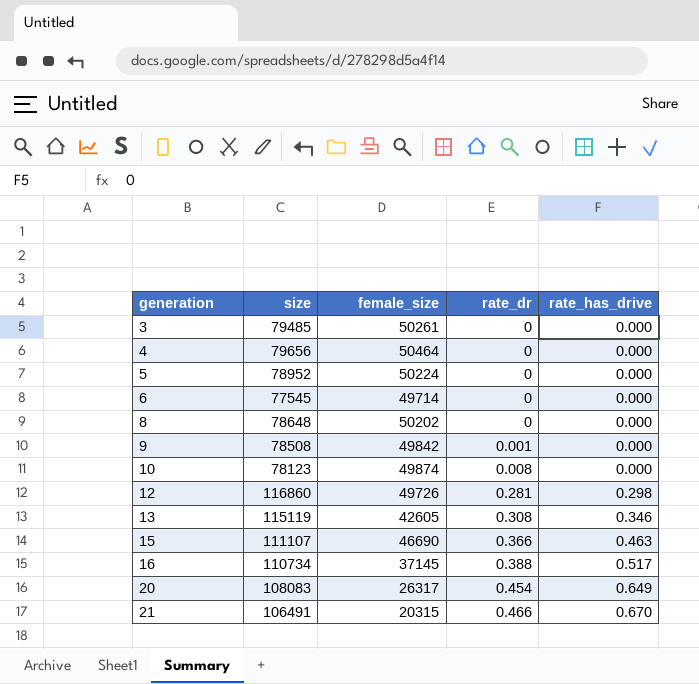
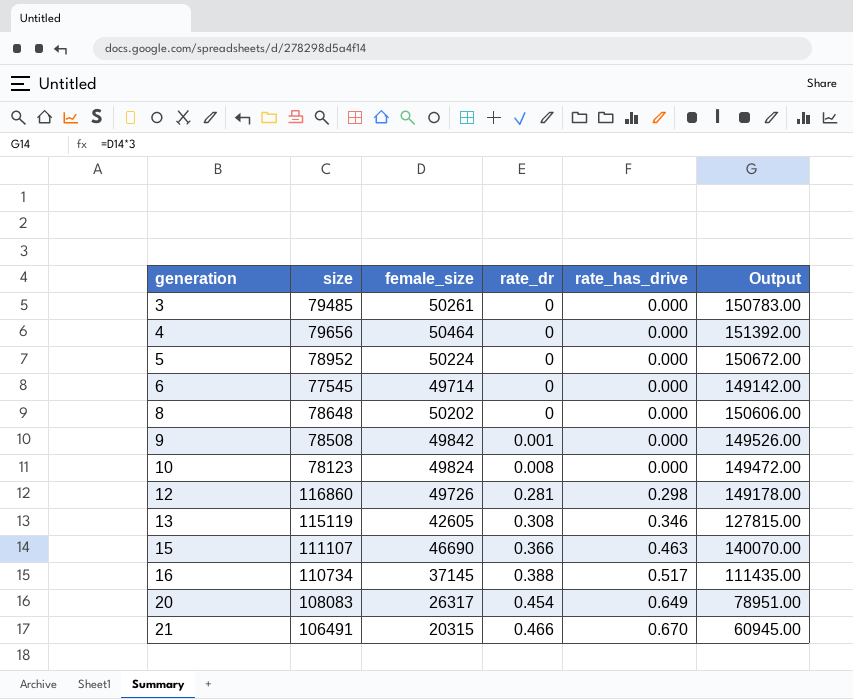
column Output | formula: none -> [female_size] * 3
10 | female_size: 49874 -> 49824

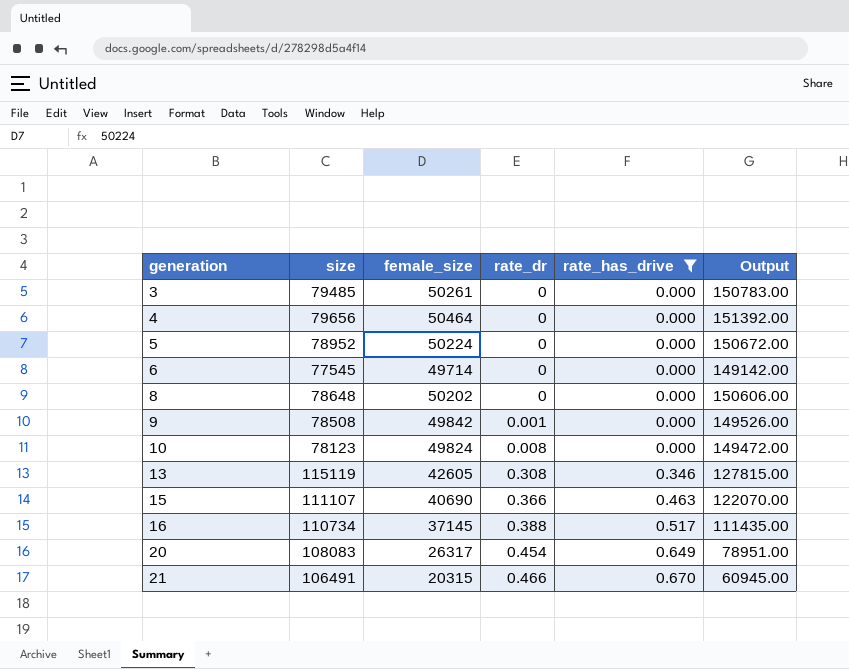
filter: none -> rate_has_drive != 0.298
15 | female_size: 46690 -> 40690
15 | Output: 140070.00 -> 122070.00

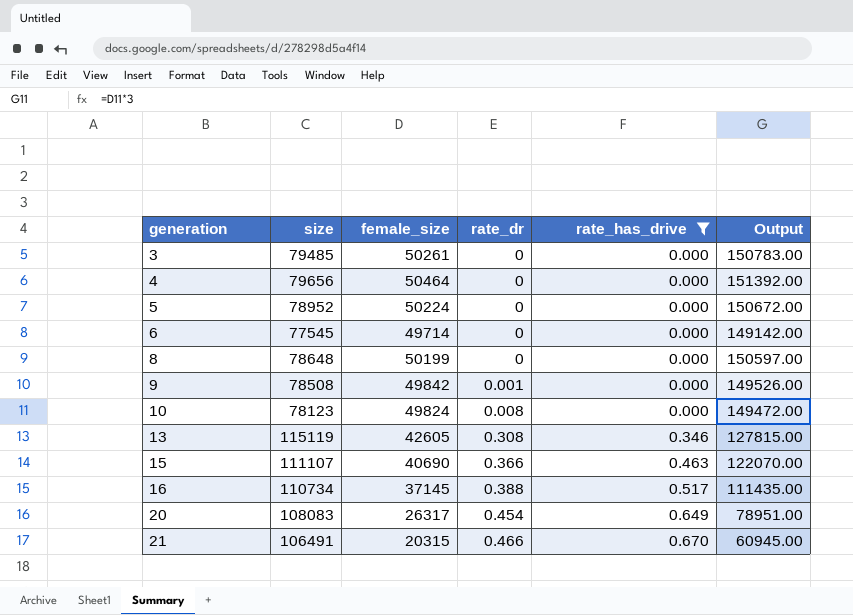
8 | female_size: 50202 -> 50199
8 | Output: 150606.00 -> 150597.00

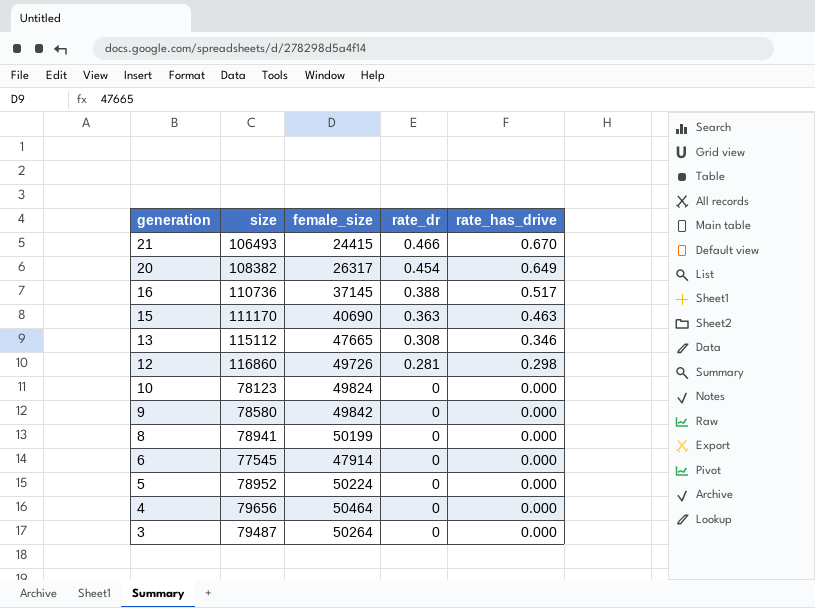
filter: rate_has_drive != 0.298 -> none
row order: generation ascending -> generation descending
column Output | formula: [female_size] * 3 -> none
21 | size: 106491 -> 106493
21 | female_size: 20315 -> 24415
20 | size: 108083 -> 108382
16 | size: 110734 -> 110736
15 | size: 111107 -> 111170
15 | rate_dr: 0.366 -> 0.363
13 | size: 115119 -> 115112
13 | female_size: 42605 -> 47665
10 | rate_dr: 0.008 -> 0
9 | size: 78508 -> 78580
9 | rate_dr: 0.001 -> 0
8 | size: 78648 -> 78941
6 | female_size: 49714 -> 47914
3 | size: 79485 -> 79487
3 | female_size: 50261 -> 50264

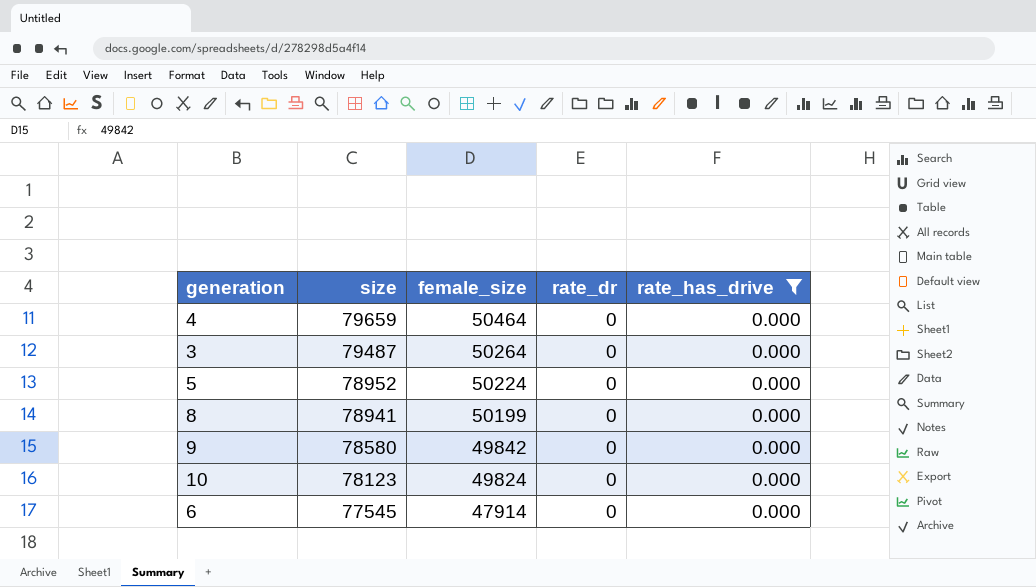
filter: none -> rate_has_drive = 0.000
row order: generation descending -> size descending
4 | size: 79656 -> 79659

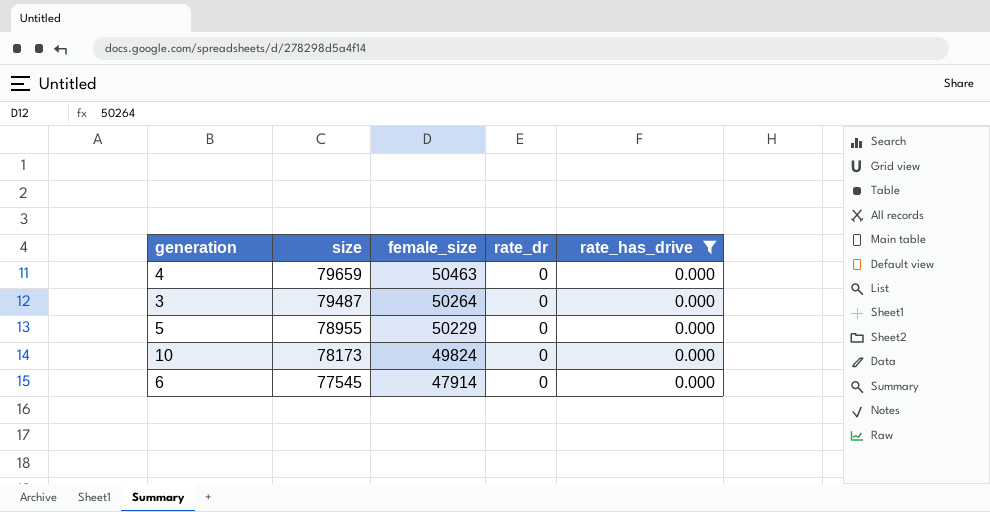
row 8: 78941 | 50199 | 0 | 0.000 -> none
row 9: 78580 | 49842 | 0 | 0.000 -> none
4 | female_size: 50464 -> 50463
5 | size: 78952 -> 78955
5 | female_size: 50224 -> 50229
10 | size: 78123 -> 78173

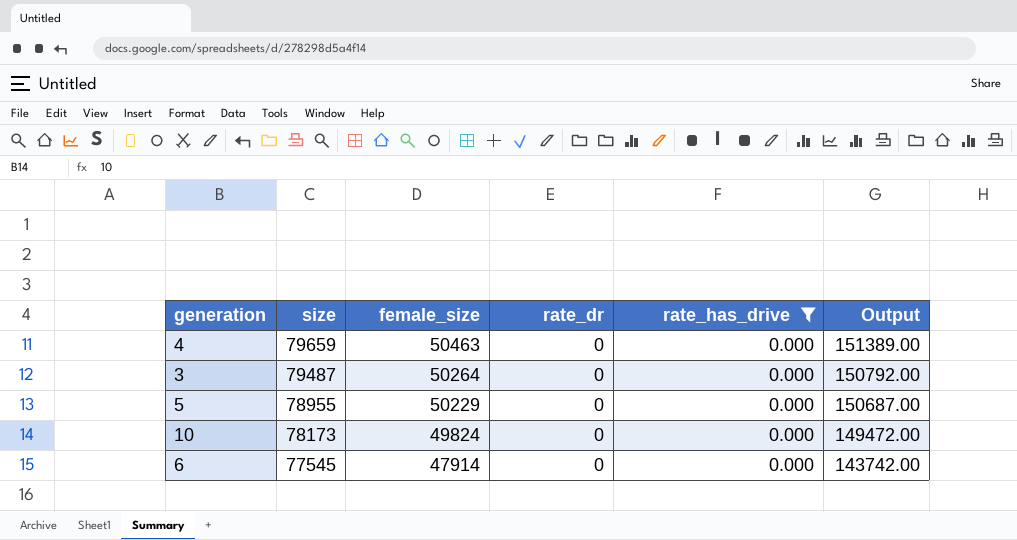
column Output | formula: none -> [female_size] * 3

